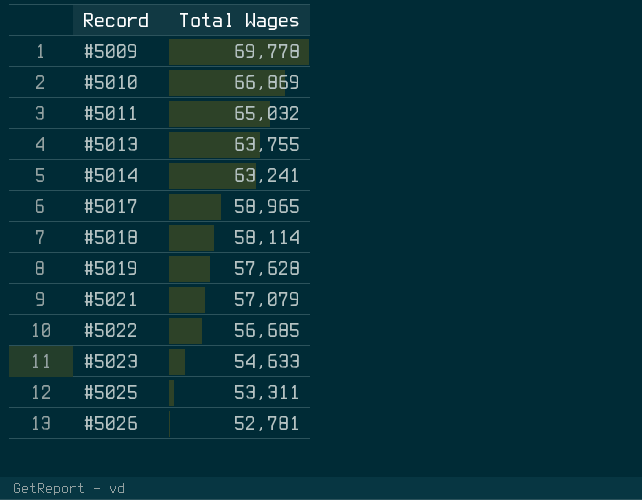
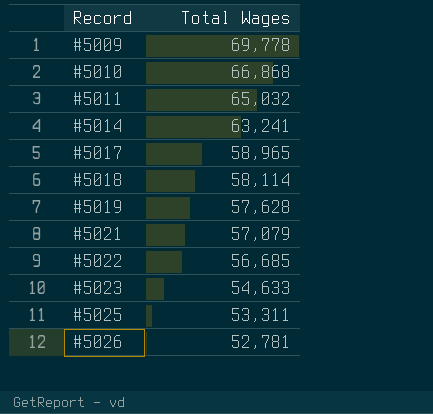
row #5013: 63,755 -> none
#5010 | Total Wages: 66,869 -> 66,868

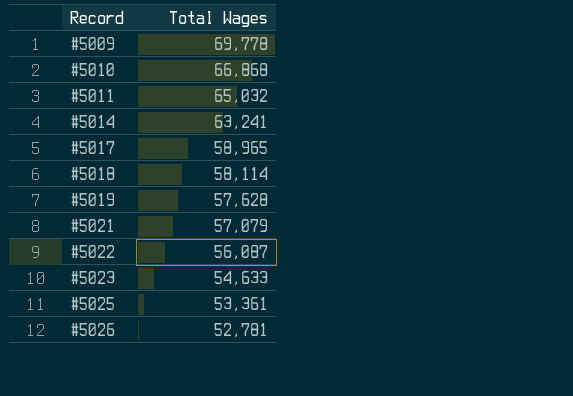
#5022 | Total Wages: 56,685 -> 56,087
#5025 | Total Wages: 53,311 -> 53,361

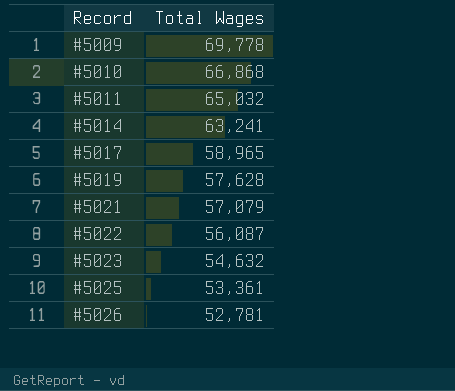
row #5018: 58,114 -> none
#5023 | Total Wages: 54,633 -> 54,632

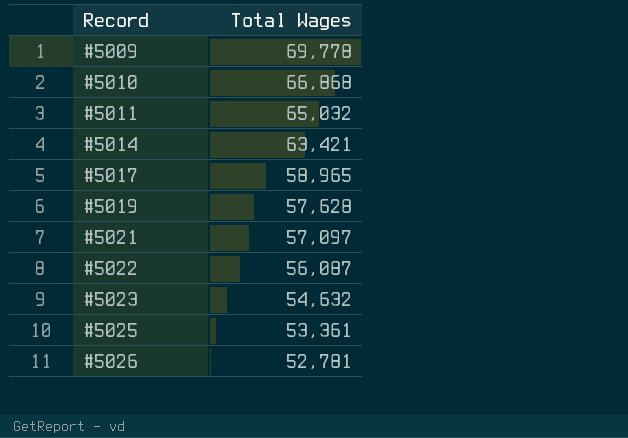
#5014 | Total Wages: 63,241 -> 63,421
#5021 | Total Wages: 57,079 -> 57,097

